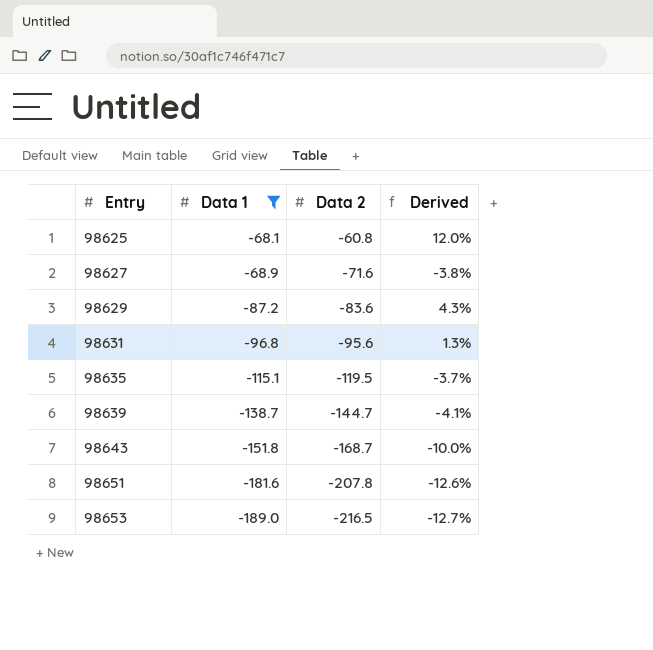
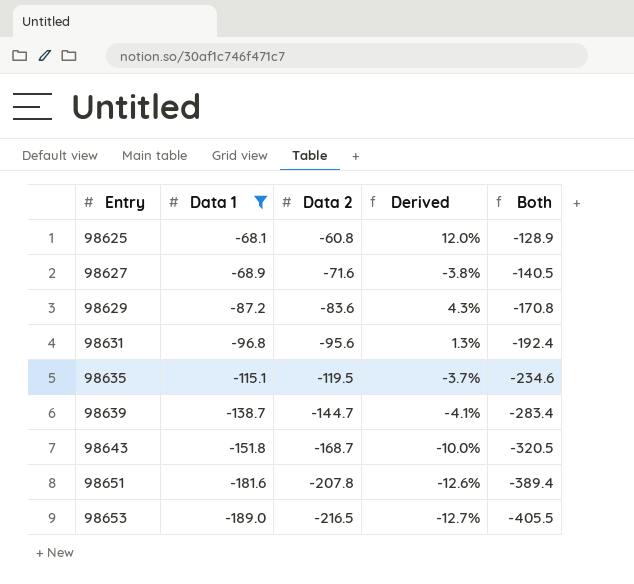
column Both | formula: none -> [Data 1] + [Data 2]

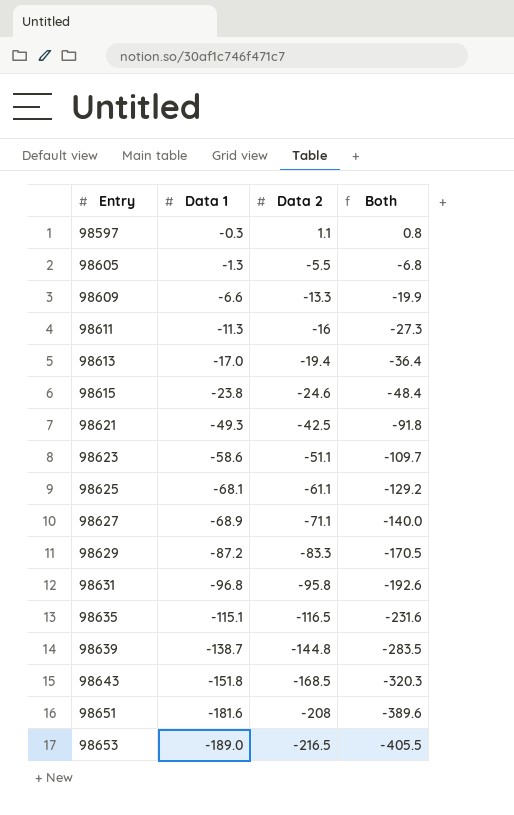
filter: Data 1 <= -68.1 -> none
column Derived | formula: ([Data 1] - [Data 2]) / [Data 2] -> none
98625 | Data 2: -60.8 -> -61.1
98625 | Both: -128.9 -> -129.2
98627 | Data 2: -71.6 -> -71.1
98627 | Both: -140.5 -> -140.0
98629 | Data 2: -83.6 -> -83.3
98629 | Both: -170.8 -> -170.5
98631 | Data 2: -95.6 -> -95.8
98631 | Both: -192.4 -> -192.6
98635 | Data 2: -119.5 -> -116.5
98635 | Both: -234.6 -> -231.6
98639 | Data 2: -144.7 -> -144.8
98639 | Both: -283.4 -> -283.5
98643 | Data 2: -168.7 -> -168.5
98643 | Both: -320.5 -> -320.3
98651 | Data 2: -207.8 -> -208
98651 | Both: -389.4 -> -389.6

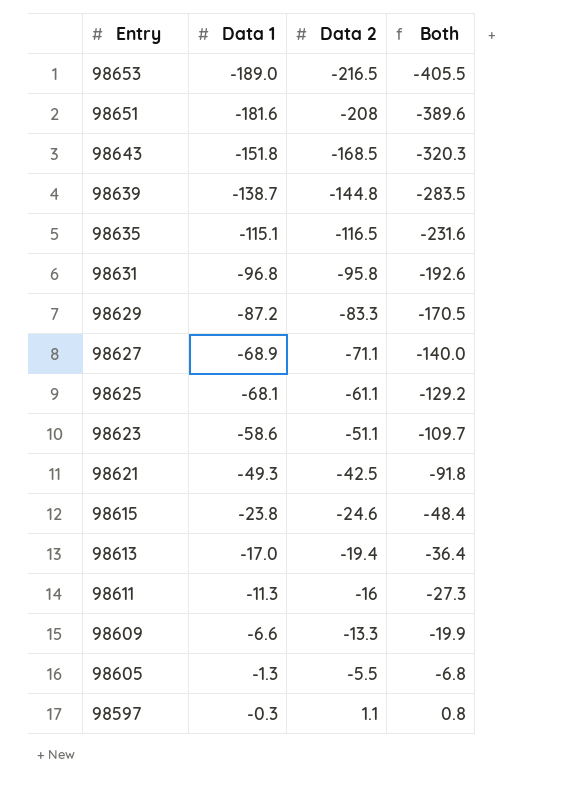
row order: Entry ascending -> Entry descending

